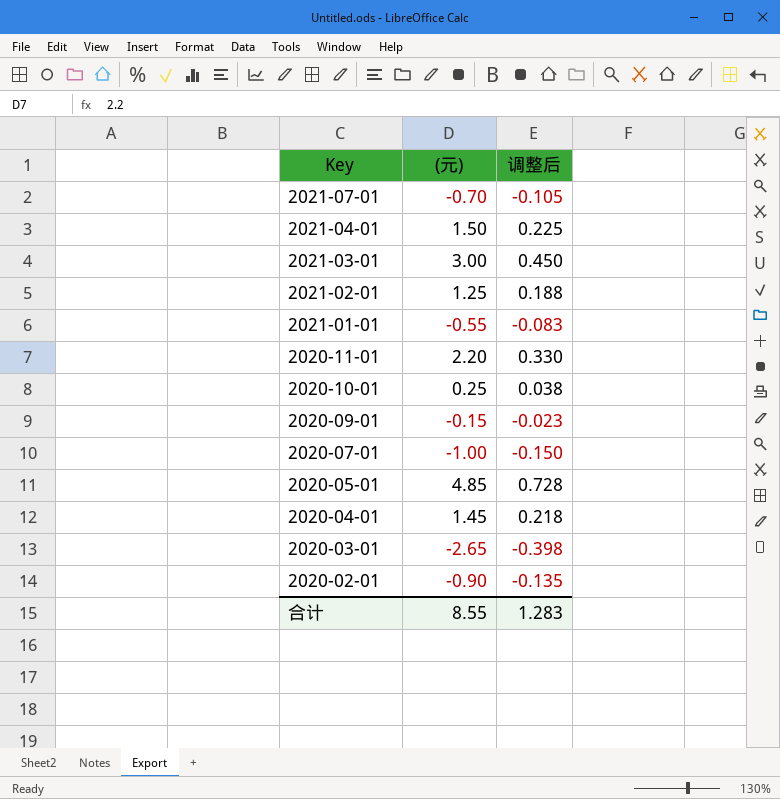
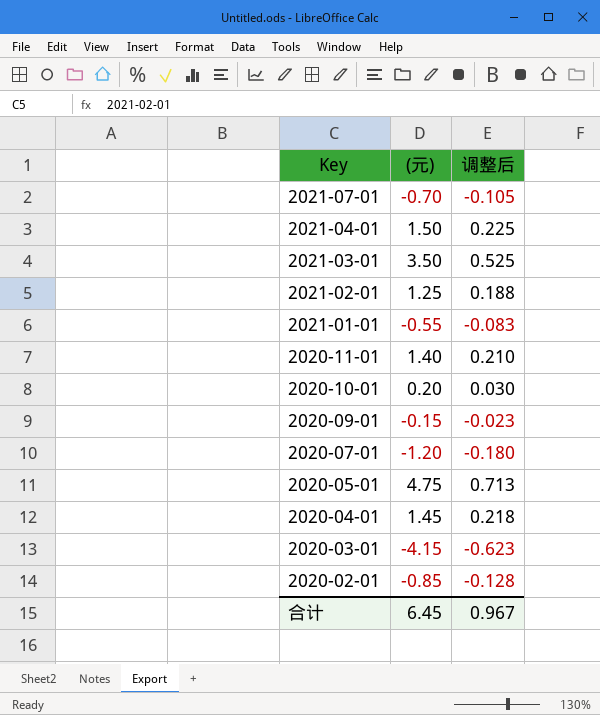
2021-03-01 | (元): 3.00 -> 3.50
2021-03-01 | 调整后: 0.450 -> 0.525
2020-11-01 | (元): 2.20 -> 1.40
2020-11-01 | 调整后: 0.330 -> 0.210
2020-10-01 | (元): 0.25 -> 0.20
2020-10-01 | 调整后: 0.038 -> 0.030
2020-07-01 | (元): -1.00 -> -1.20
2020-07-01 | 调整后: -0.150 -> -0.180
2020-05-01 | (元): 4.85 -> 4.75
2020-05-01 | 调整后: 0.728 -> 0.713
2020-03-01 | (元): -2.65 -> -4.15
2020-03-01 | 调整后: -0.398 -> -0.623
2020-02-01 | (元): -0.90 -> -0.85
2020-02-01 | 调整后: -0.135 -> -0.128
合计 | (元): 8.55 -> 6.45
合计 | 调整后: 1.283 -> 0.967

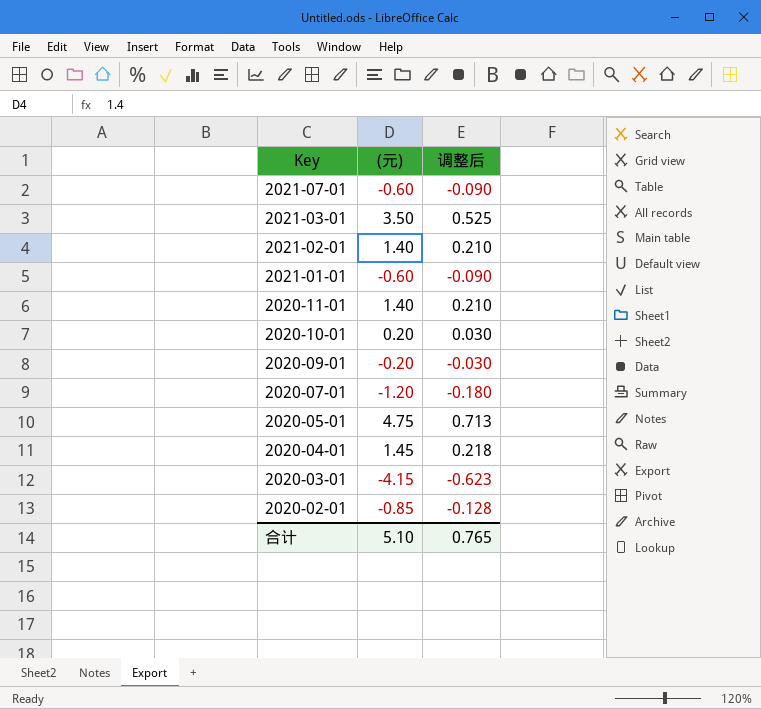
row 2021-04-01: 1.50 | 0.225 -> none
2021-07-01 | (元): -0.70 -> -0.60
2021-07-01 | 调整后: -0.105 -> -0.090
2021-02-01 | (元): 1.25 -> 1.40
2021-02-01 | 调整后: 0.188 -> 0.210
2021-01-01 | (元): -0.55 -> -0.60
2021-01-01 | 调整后: -0.083 -> -0.090
2020-09-01 | (元): -0.15 -> -0.20
2020-09-01 | 调整后: -0.023 -> -0.030
合计 | (元): 6.45 -> 5.10
合计 | 调整后: 0.967 -> 0.765

